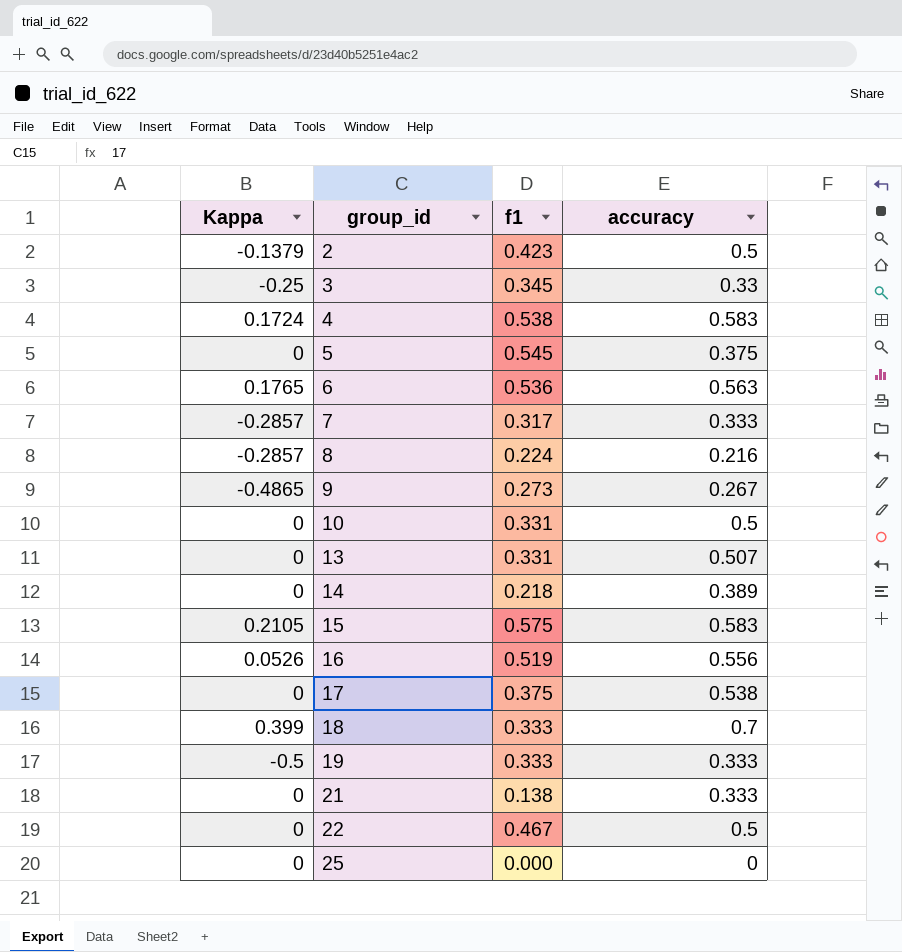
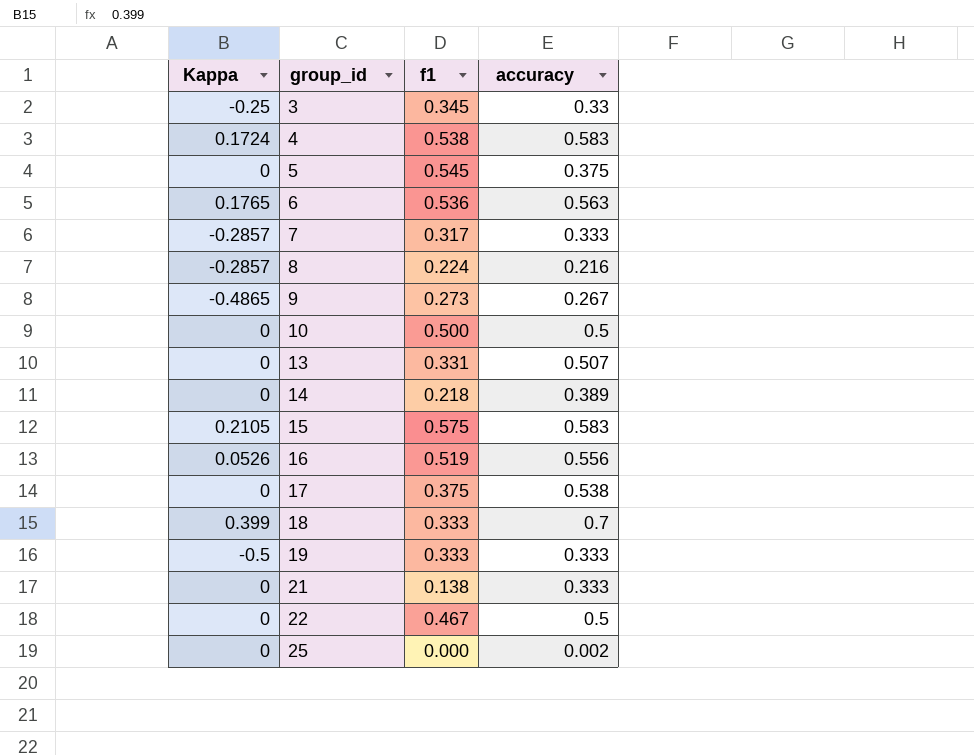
row 2: -0.1379 | 0.423 | 0.5 -> none
10 | f1: 0.331 -> 0.500
25 | accuracy: 0 -> 0.002

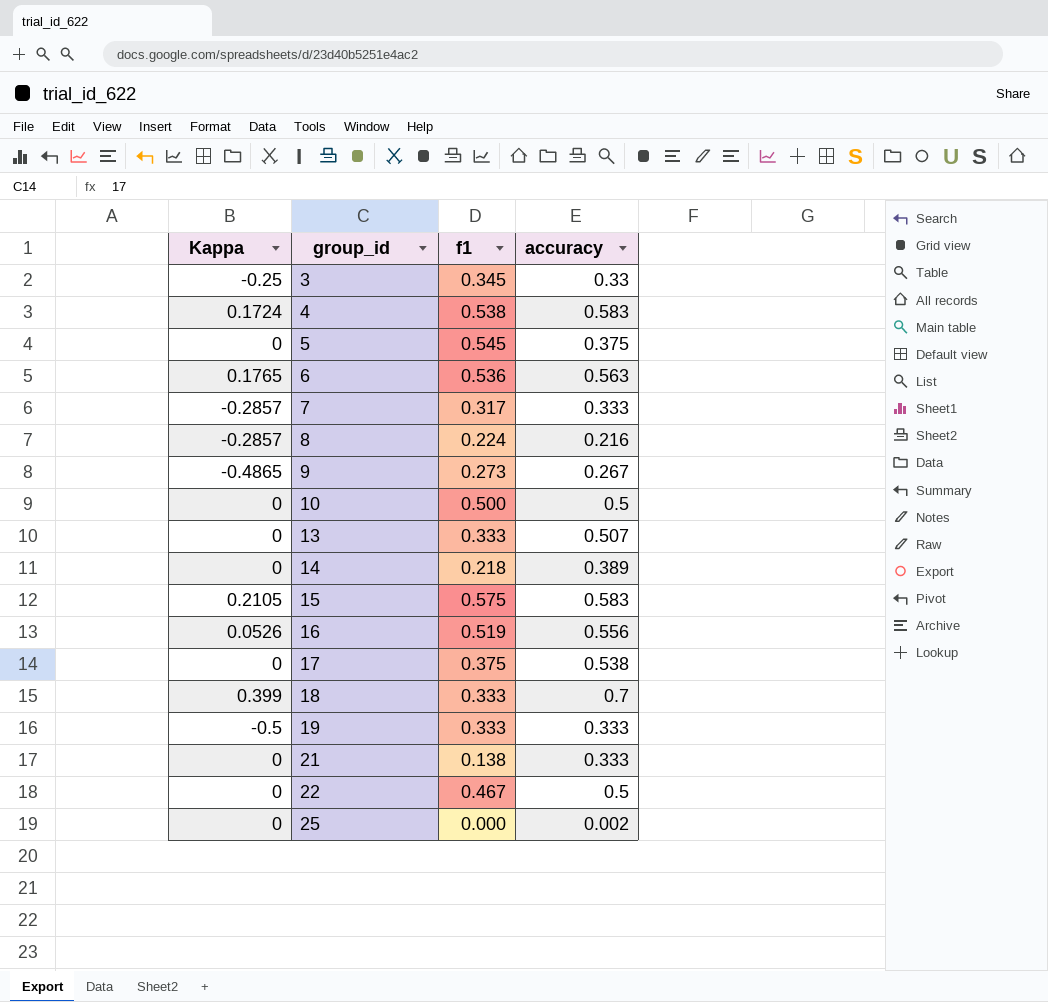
13 | f1: 0.331 -> 0.333

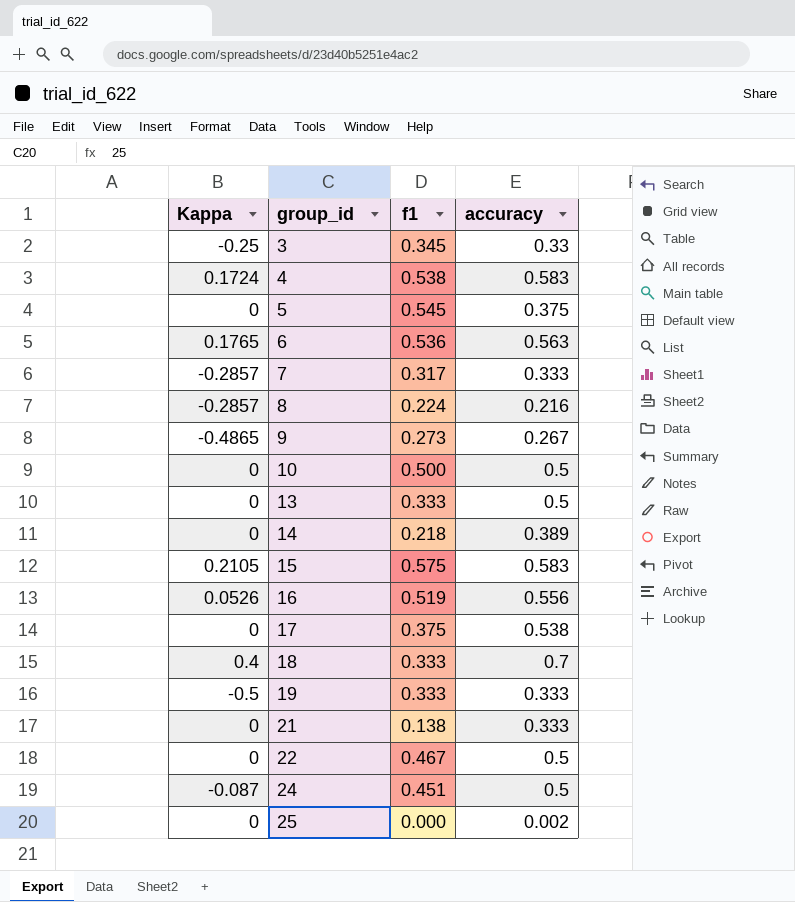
13 | accuracy: 0.507 -> 0.5
18 | Kappa: 0.399 -> 0.4
row 24: none -> -0.087 | 0.451 | 0.5

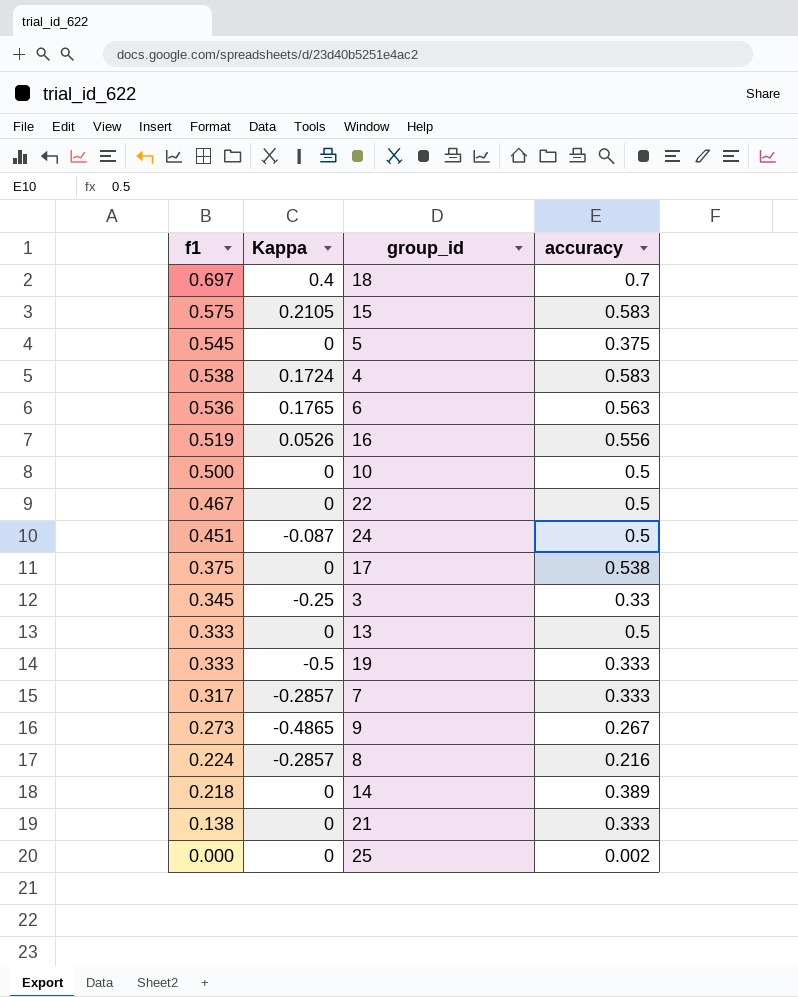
row order: group_id ascending -> f1 descending
column f1 | position: 3 -> 1
18 | f1: 0.333 -> 0.697

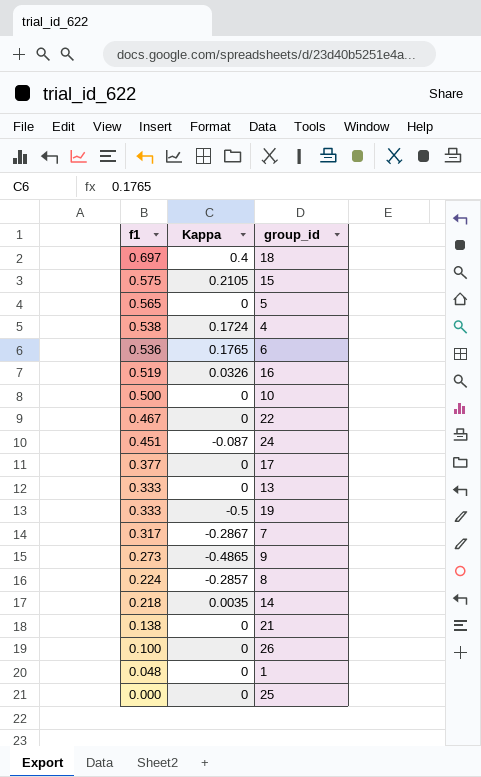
column accuracy | position: 4 -> none
row 3: 0.345 | -0.25 | 0.33 -> none
5 | f1: 0.545 -> 0.565
16 | Kappa: 0.0526 -> 0.0326
17 | f1: 0.375 -> 0.377
7 | Kappa: -0.2857 -> -0.2867
14 | Kappa: 0 -> 0.0035
row 26: none -> 0.100 | 0
row 1: none -> 0.048 | 0

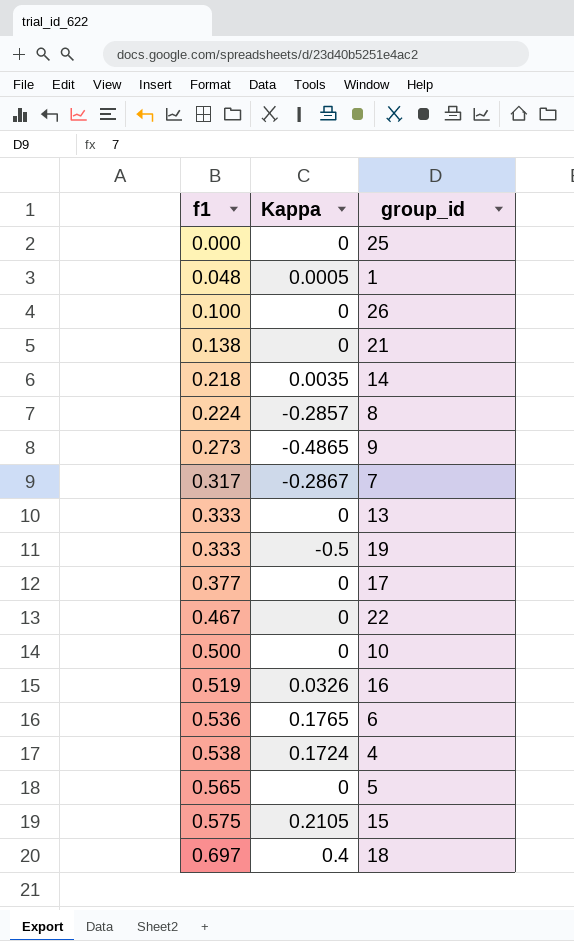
row order: f1 descending -> f1 ascending
row 24: 0.451 | -0.087 -> none
1 | Kappa: 0 -> 0.0005

